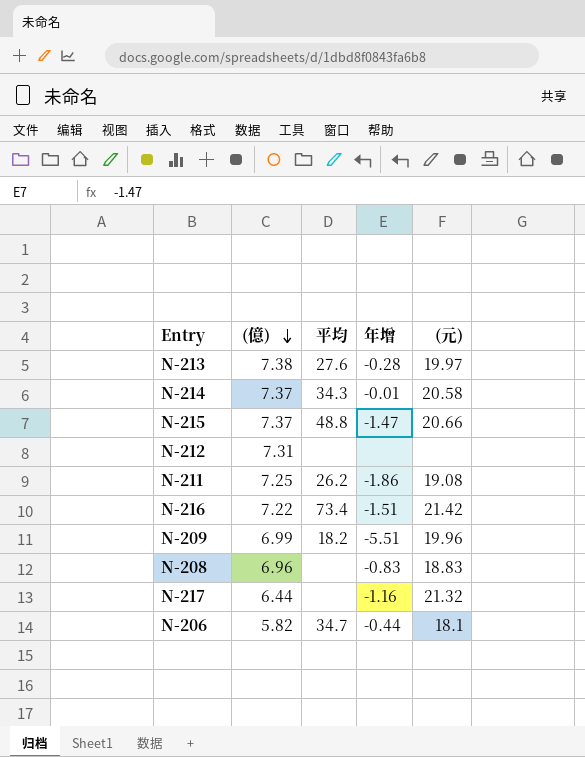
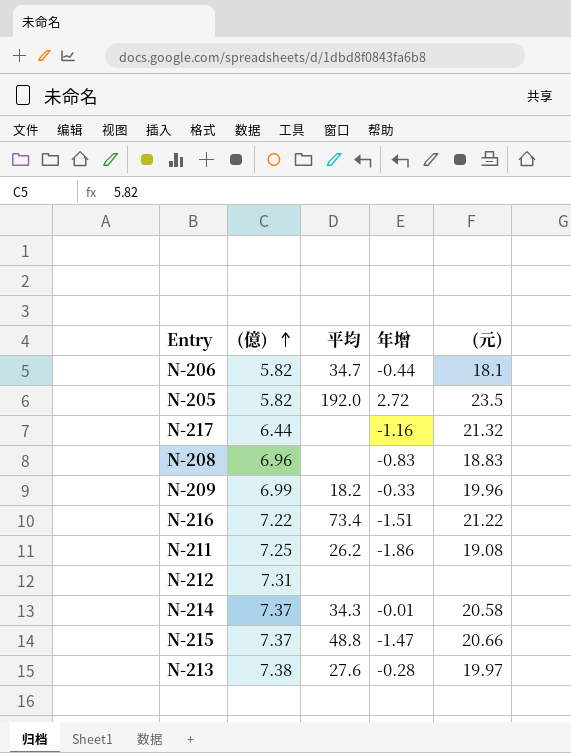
row order: (億) descending -> (億) ascending
row N-205: none -> 5.82 | 192.0 | 2.72 | 23.5
N-209 | 年增: -5.51 -> -0.33
N-216 | (元): 21.42 -> 21.22

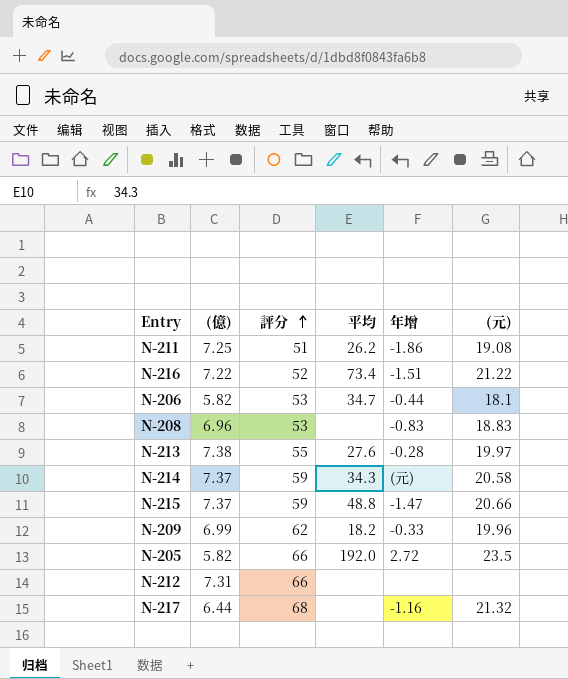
row order: (億) ascending -> 評分 ascending
column 評分 | position: none -> 3
N-214 | 年增: -0.01 -> (元)

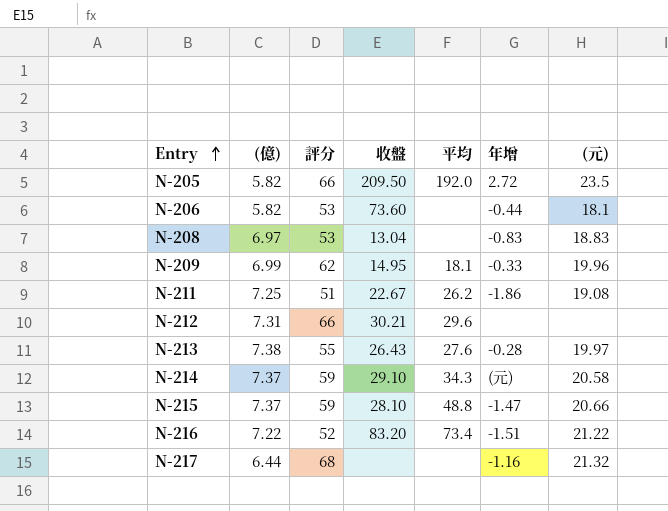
row order: 評分 ascending -> Entry ascending
column 收盤 | position: none -> 4
N-206 | 平均: 34.7 -> none
N-208 | (億): 6.96 -> 6.97
N-209 | 平均: 18.2 -> 18.1
N-212 | 平均: none -> 29.6

